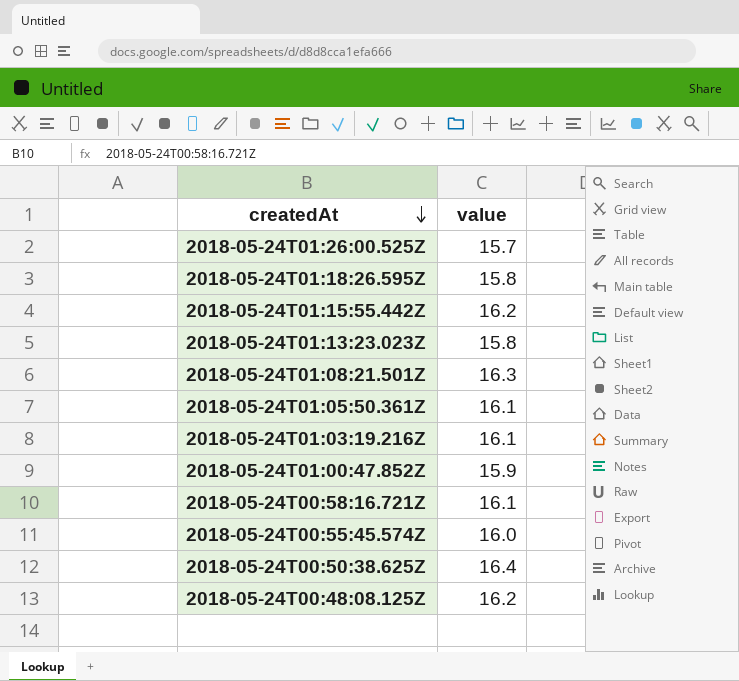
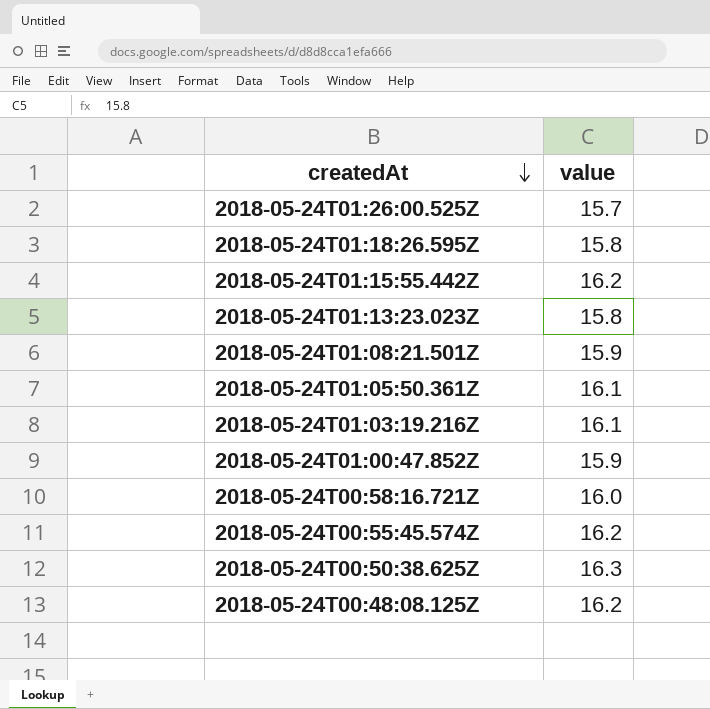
2018-05-24T01:08:21.501Z | value: 16.3 -> 15.9
2018-05-24T00:58:16.721Z | value: 16.1 -> 16.0
2018-05-24T00:55:45.574Z | value: 16.0 -> 16.2
2018-05-24T00:50:38.625Z | value: 16.4 -> 16.3

